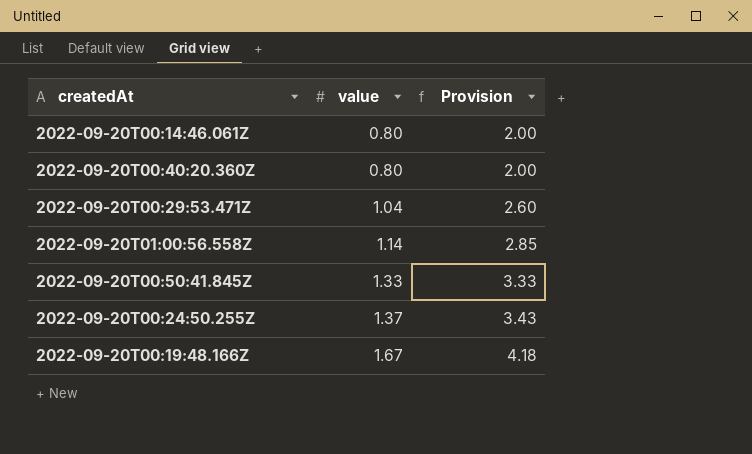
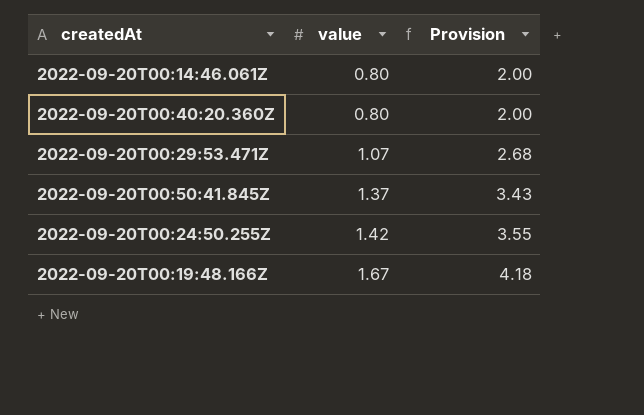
row 2022-09-20T01:00:56.558Z: 1.14 | 2.85 -> none
2022-09-20T00:29:53.471Z | value: 1.04 -> 1.07
2022-09-20T00:29:53.471Z | Provision: 2.60 -> 2.68
2022-09-20T00:50:41.845Z | value: 1.33 -> 1.37
2022-09-20T00:50:41.845Z | Provision: 3.33 -> 3.43
2022-09-20T00:24:50.255Z | value: 1.37 -> 1.42
2022-09-20T00:24:50.255Z | Provision: 3.43 -> 3.55

